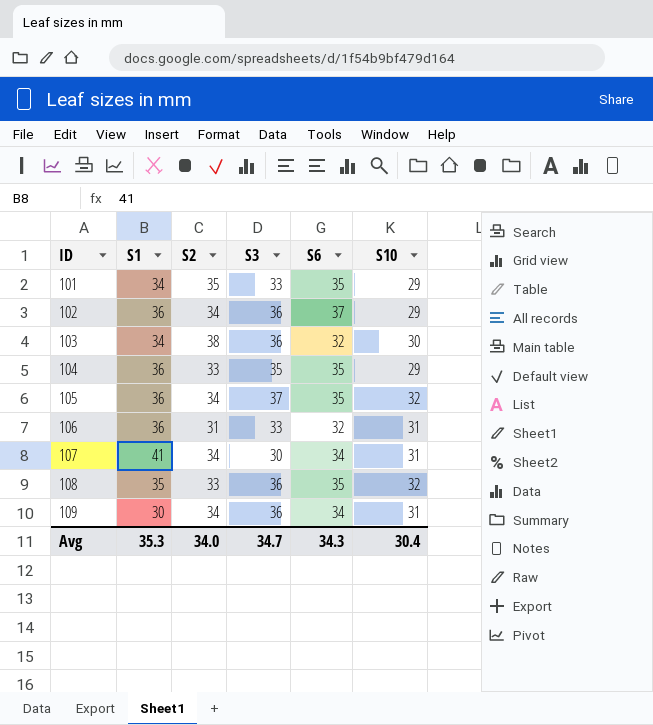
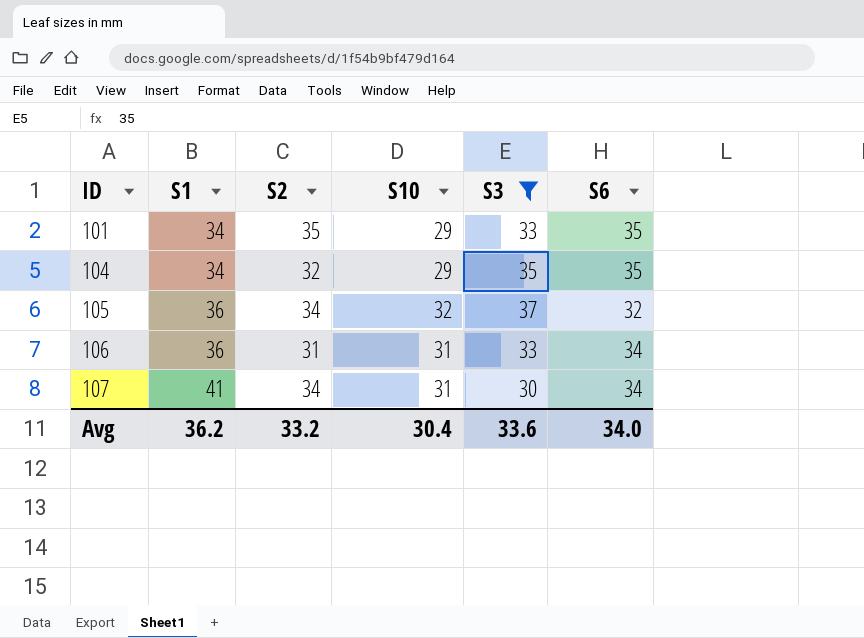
filter: none -> S3 != 36
column S10 | position: 6 -> 4
104 | S1: 36 -> 34
104 | S2: 33 -> 32
105 | S6: 35 -> 32
106 | S6: 32 -> 34
Avg | S1: 35.3 -> 36.2
Avg | S2: 34.0 -> 33.2
Avg | S3: 34.7 -> 33.6
Avg | S6: 34.3 -> 34.0

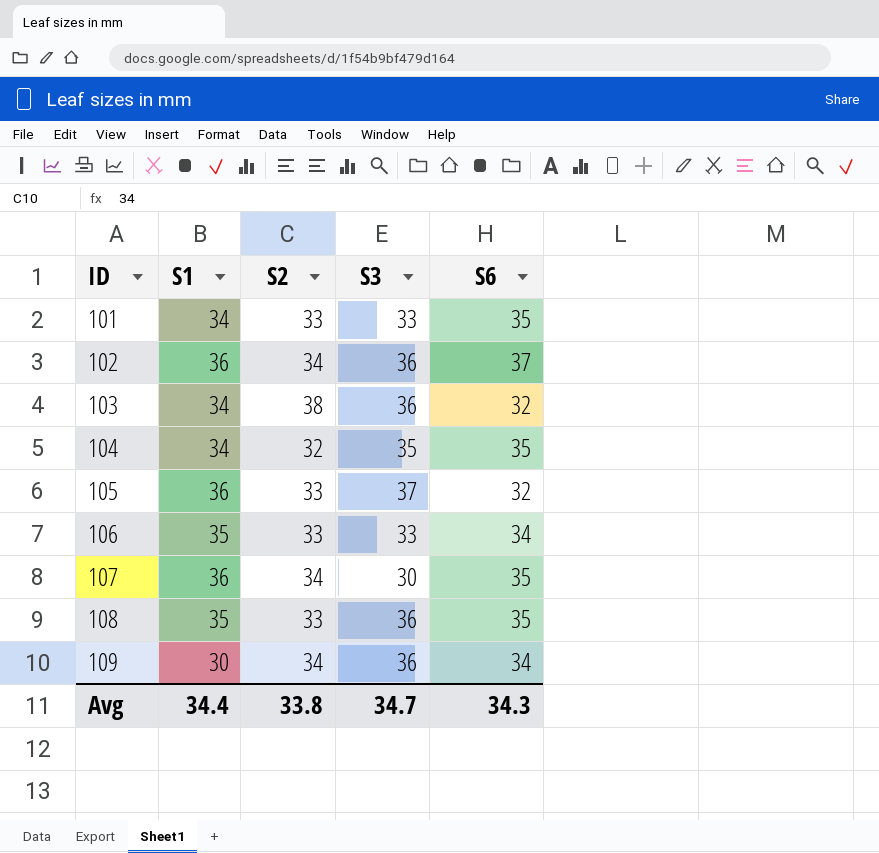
filter: S3 != 36 -> none
column S10 | position: 4 -> none
101 | S2: 35 -> 33
105 | S2: 34 -> 33
106 | S1: 36 -> 35
106 | S2: 31 -> 33
107 | S1: 41 -> 36
107 | S6: 34 -> 35
Avg | S1: 36.2 -> 34.4
Avg | S2: 33.2 -> 33.8
Avg | S3: 33.6 -> 34.7
Avg | S6: 34.0 -> 34.3

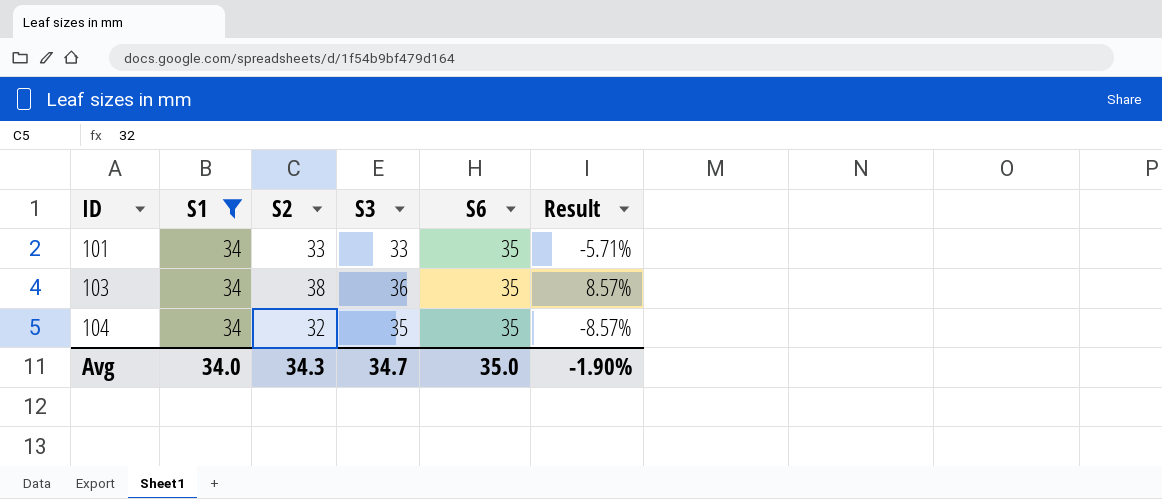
filter: none -> S1 = 34
column Result | formula: none -> ([S2] - [S6]) / [S6]
103 | S6: 32 -> 35
Avg | S1: 34.4 -> 34.0
Avg | S2: 33.8 -> 34.3
Avg | S6: 34.3 -> 35.0

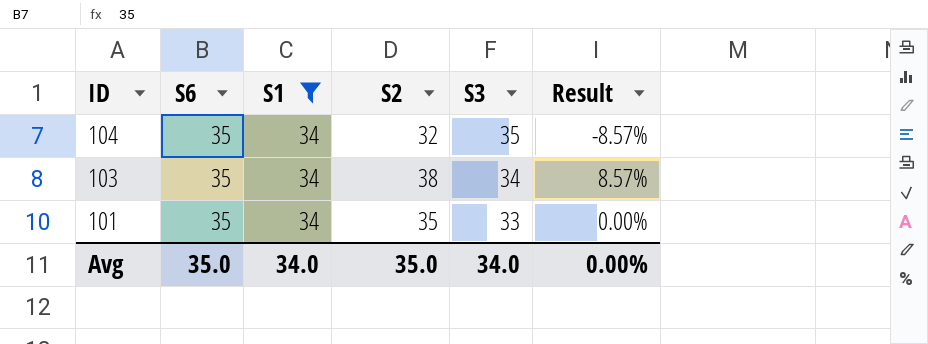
row order: ID ascending -> ID descending
column S6 | position: 5 -> 2
103 | S3: 36 -> 34
101 | S2: 33 -> 35
101 | Result: -5.71% -> 0.00%
Avg | S2: 34.3 -> 35.0
Avg | S3: 34.7 -> 34.0
Avg | Result: -1.90% -> 0.00%

